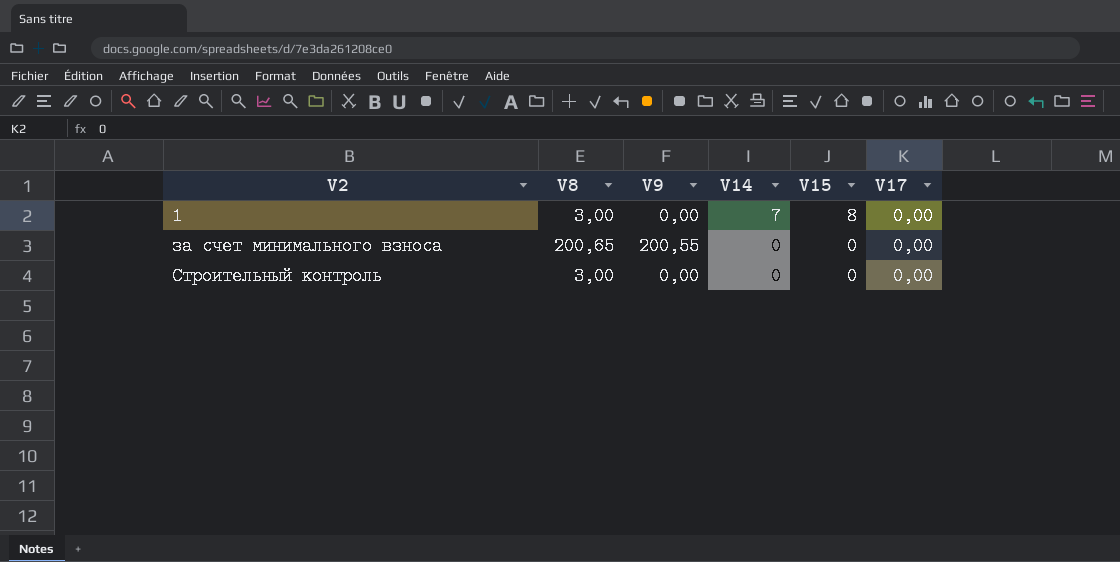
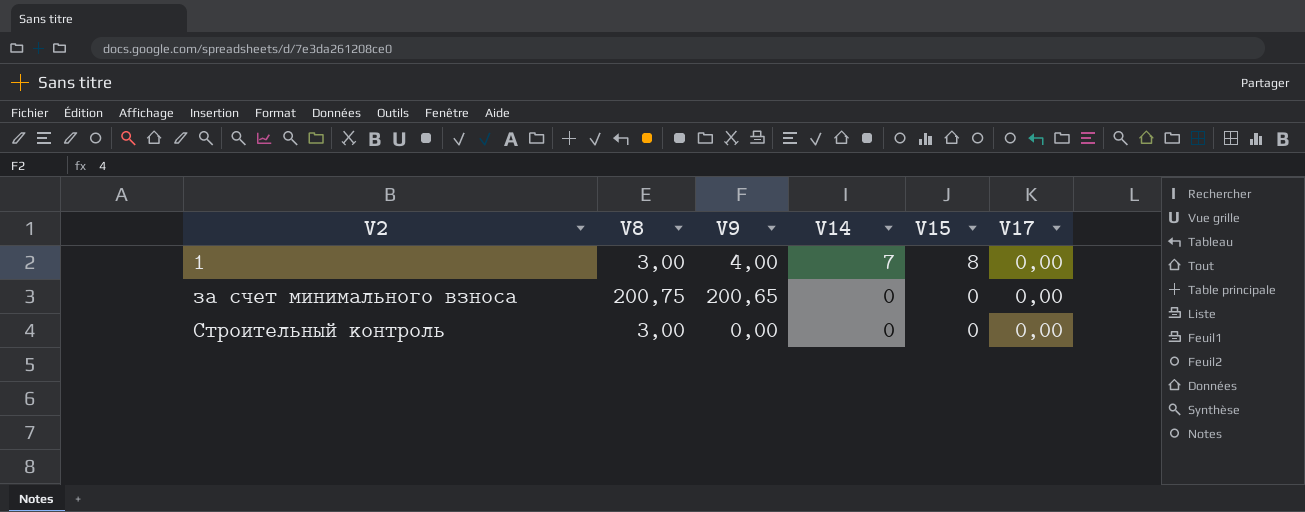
1 | V9: 0,00 -> 4,00
за счет минимального взноса | V8: 200,65 -> 200,75
за счет минимального взноса | V9: 200,55 -> 200,65

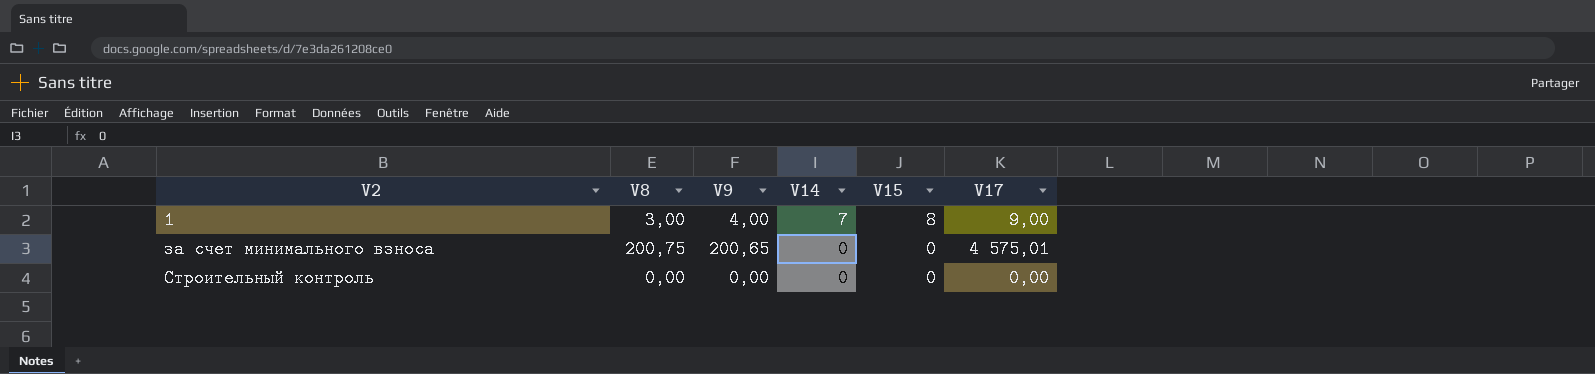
1 | V17: 0,00 -> 9,00
за счет минимального взноса | V17: 0,00 -> 4 575,01
Строительный контроль | V8: 3,00 -> 0,00

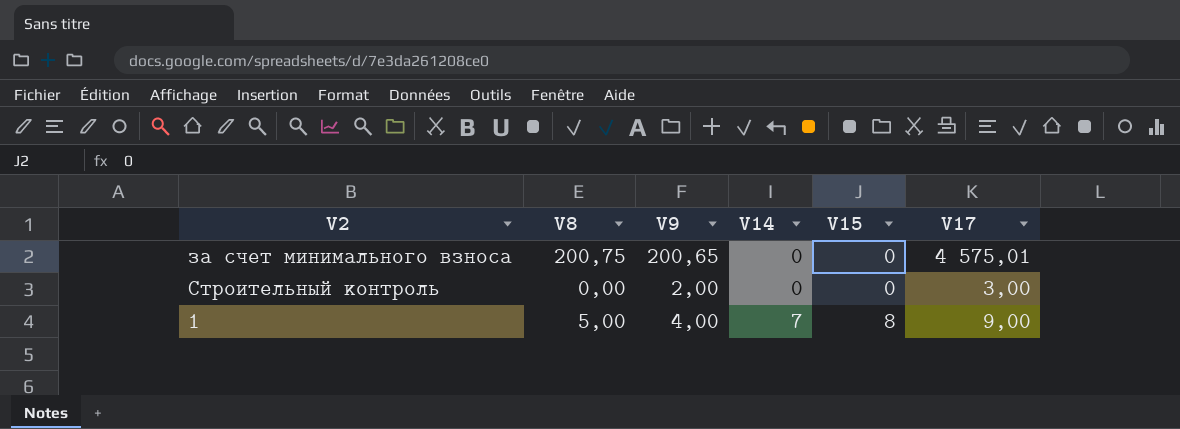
row order: V2 ascending -> V14 ascending
Строительный контроль | V9: 0,00 -> 2,00
Строительный контроль | V17: 0,00 -> 3,00
1 | V8: 3,00 -> 5,00

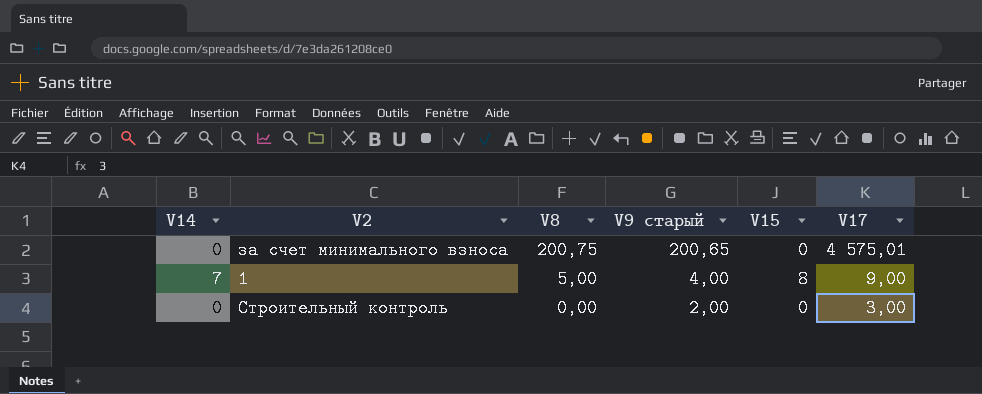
row order: V14 ascending -> V8 descending
column V14 | position: 4 -> 1
column name: V9 -> V9 старый

